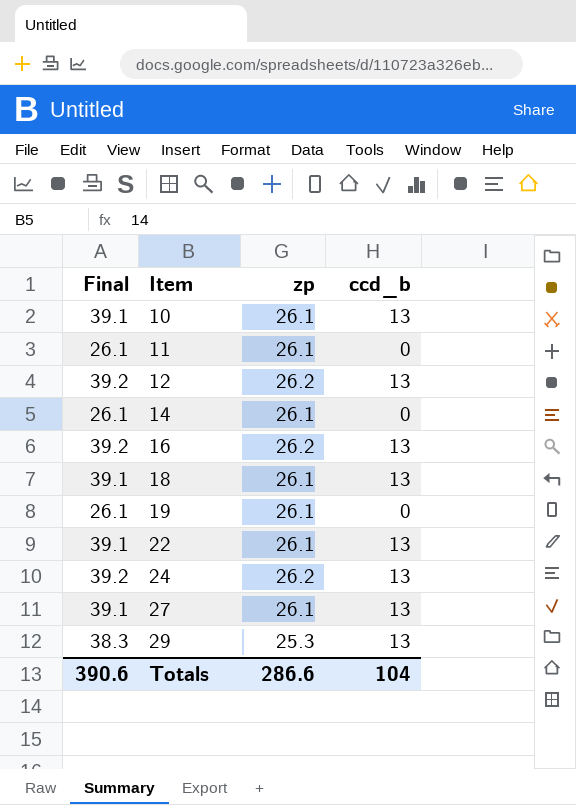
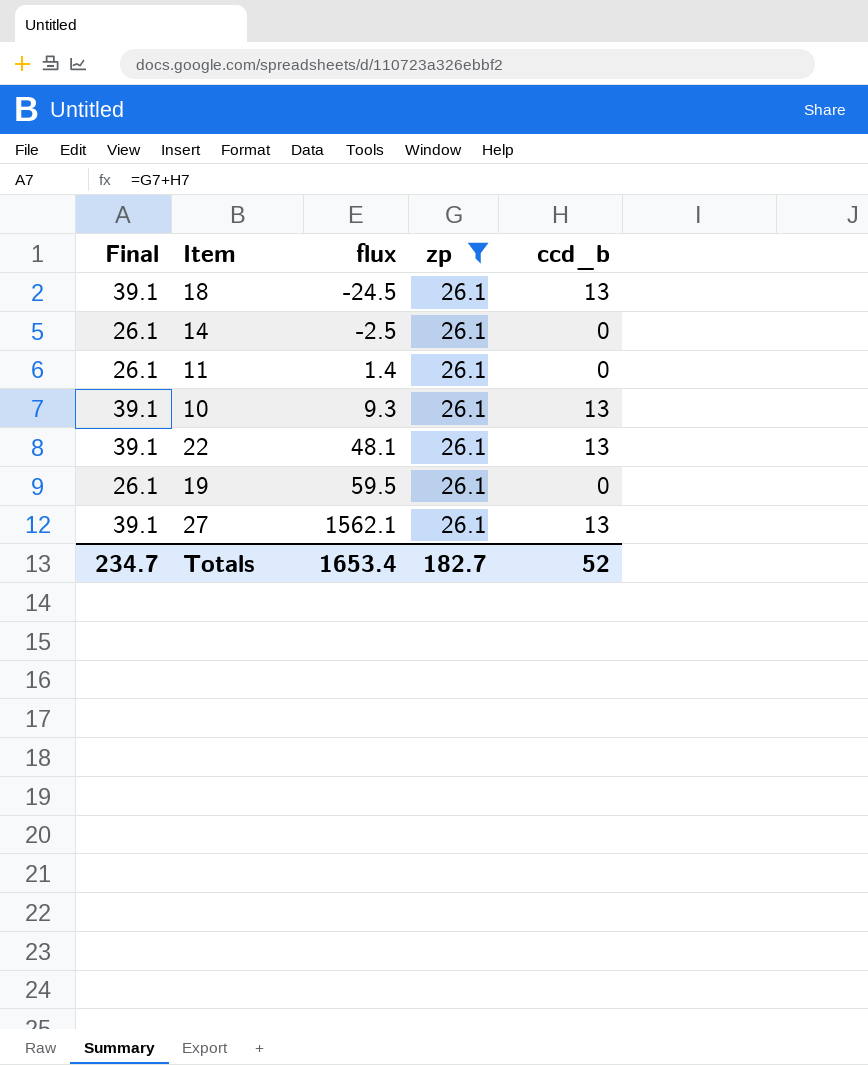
filter: none -> zp = 26.1
row order: Item ascending -> flux ascending
column flux | position: none -> 3
Totals | Final: 390.6 -> 234.7
Totals | zp: 286.6 -> 182.7
Totals | ccd_b: 104 -> 52

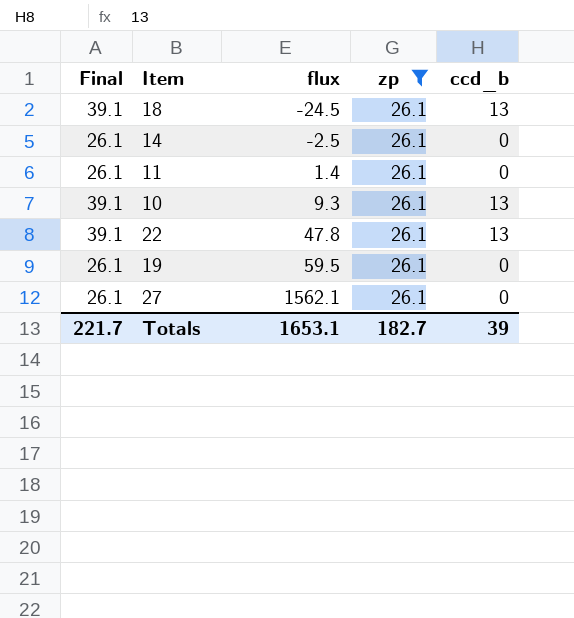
22 | flux: 48.1 -> 47.8
27 | Final: 39.1 -> 26.1
27 | ccd_b: 13 -> 0
Totals | Final: 234.7 -> 221.7
Totals | flux: 1653.4 -> 1653.1
Totals | ccd_b: 52 -> 39

